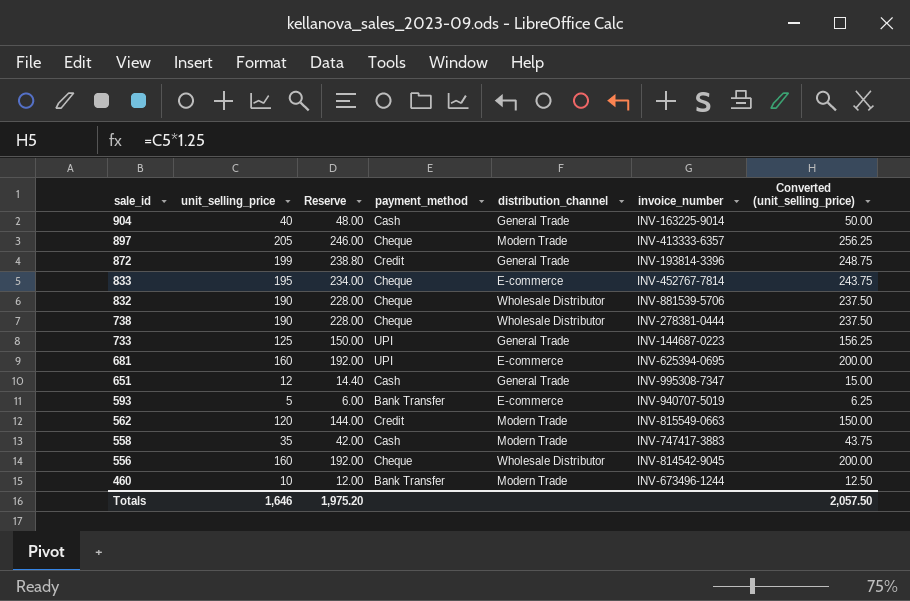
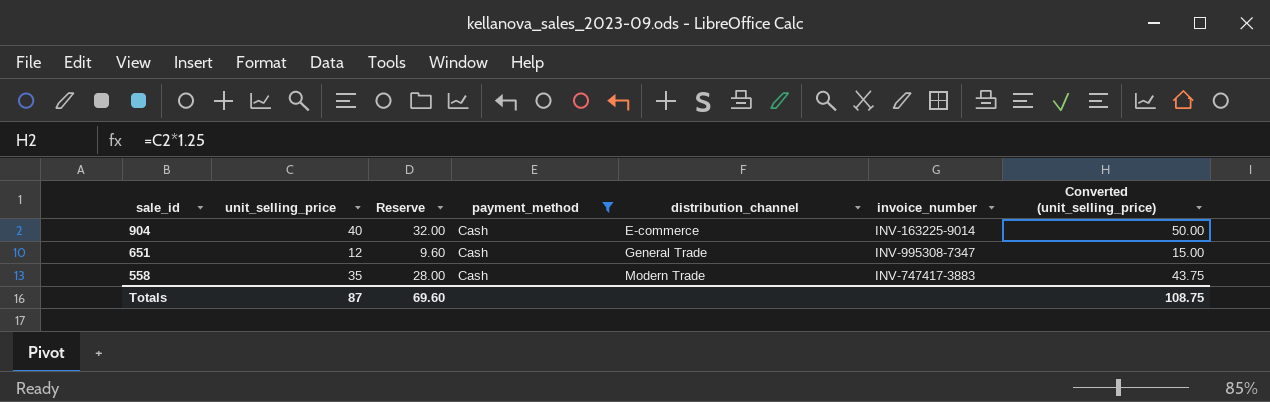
filter: none -> payment_method = Cash
column Reserve | formula: [unit_selling_price] * 1.2 -> [unit_selling_price] * 0.8
904 | distribution_channel: General Trade -> E-commerce
Totals | unit_selling_price: 1,646 -> 87
Totals | Reserve: 1,975.20 -> 69.60
Totals | Converted (unit_selling_price): 2,057.50 -> 108.75

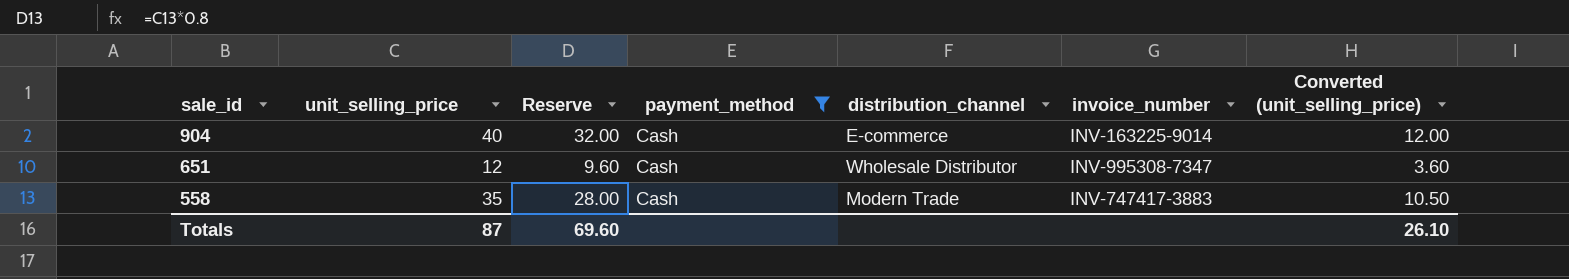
column Converted (unit_selling_price) | formula: [unit_selling_price] * 1.25 -> [unit_selling_price] * 0.3
651 | distribution_channel: General Trade -> Wholesale Distributor
Totals | Converted (unit_selling_price): 108.75 -> 26.10

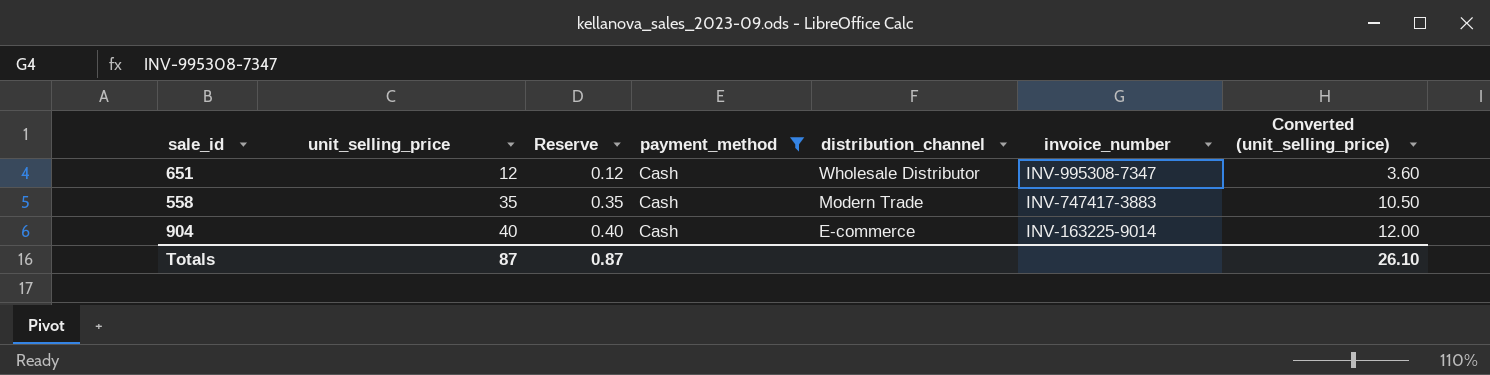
row order: sale_id descending -> unit_selling_price ascending
column Reserve | formula: [unit_selling_price] * 0.8 -> [unit_selling_price] * 0.01
Totals | Reserve: 69.60 -> 0.87

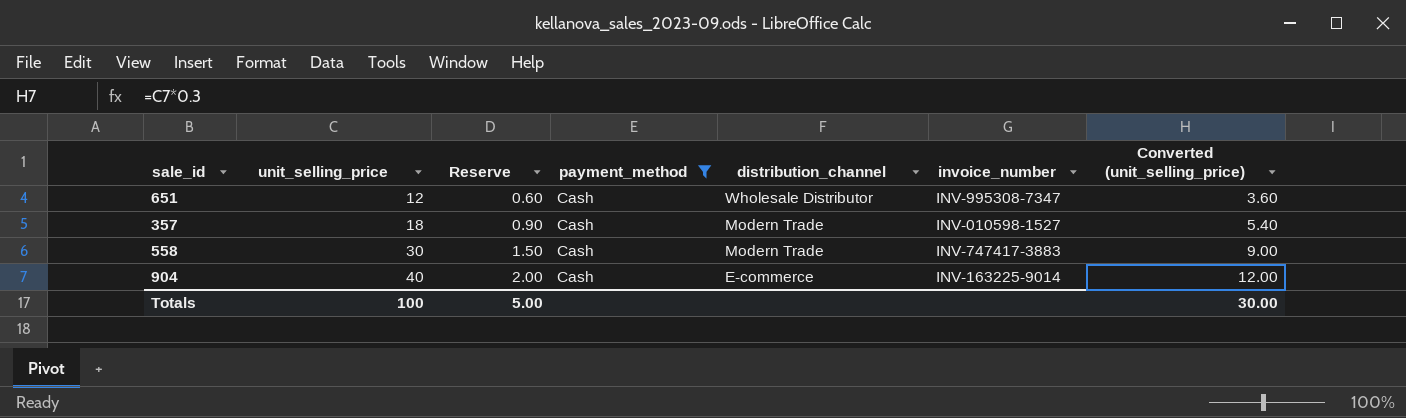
column Reserve | formula: [unit_selling_price] * 0.01 -> [unit_selling_price] * 0.05
row 357: none -> 18 | 0.90 | Cash | Modern Trade | INV-010598-1527 | 5.40
558 | unit_selling_price: 35 -> 30
558 | Converted (unit_selling_price): 10.50 -> 9.00
Totals | unit_selling_price: 87 -> 100
Totals | Reserve: 0.87 -> 5.00
Totals | Converted (unit_selling_price): 26.10 -> 30.00

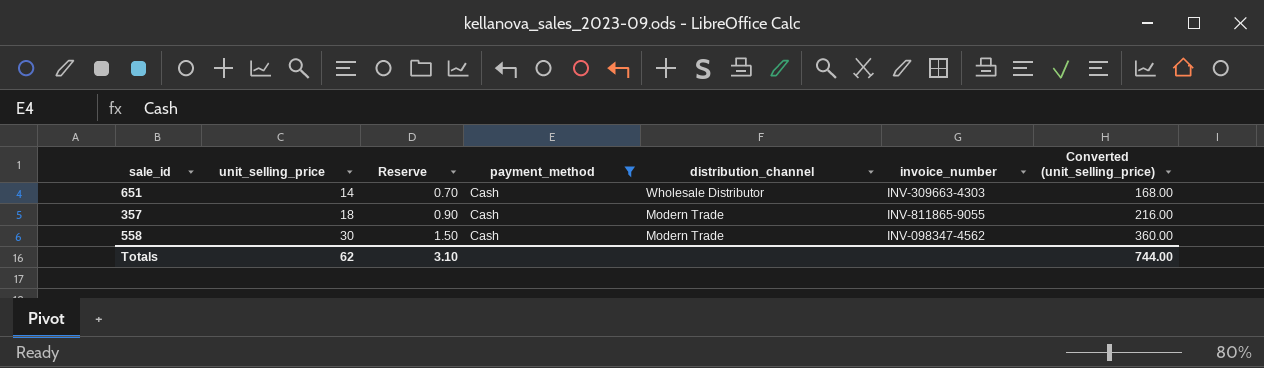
column Converted (unit_selling_price) | formula: [unit_selling_price] * 0.3 -> [unit_selling_price] * 12
row 904: 40 | 2.00 | Cash | E-commerce | INV-163225-9014 | 12.00 -> none
651 | unit_selling_price: 12 -> 14
651 | Reserve: 0.60 -> 0.70
651 | invoice_number: INV-995308-7347 -> INV-309663-4303
357 | invoice_number: INV-010598-1527 -> INV-811865-9055
558 | invoice_number: INV-747417-3883 -> INV-098347-4562
Totals | unit_selling_price: 100 -> 62
Totals | Reserve: 5.00 -> 3.10
Totals | Converted (unit_selling_price): 30.00 -> 744.00

